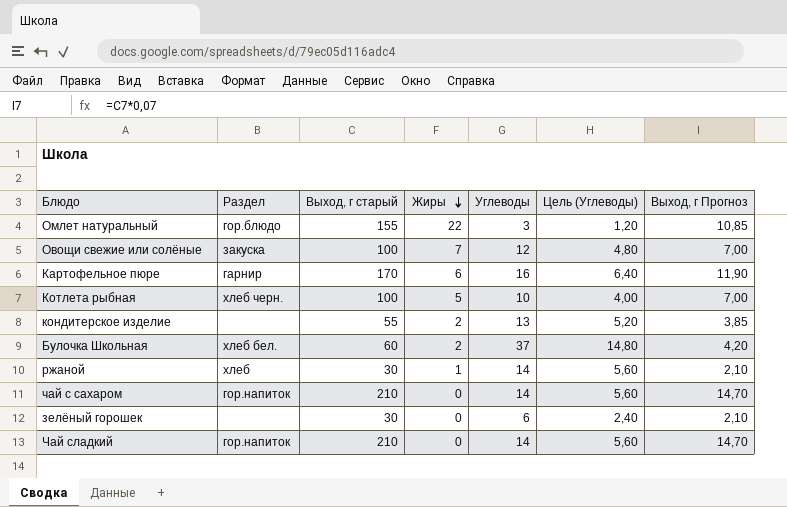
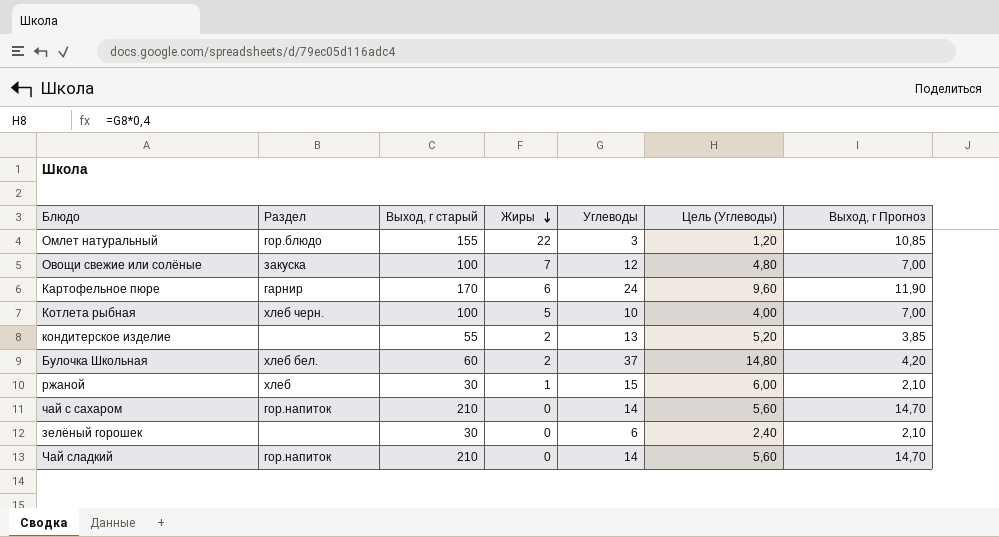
Картофельное пюре | Углеводы: 16 -> 24
Картофельное пюре | Цель (Углеводы): 6,40 -> 9,60
ржаной | Углеводы: 14 -> 15
ржаной | Цель (Углеводы): 5,60 -> 6,00

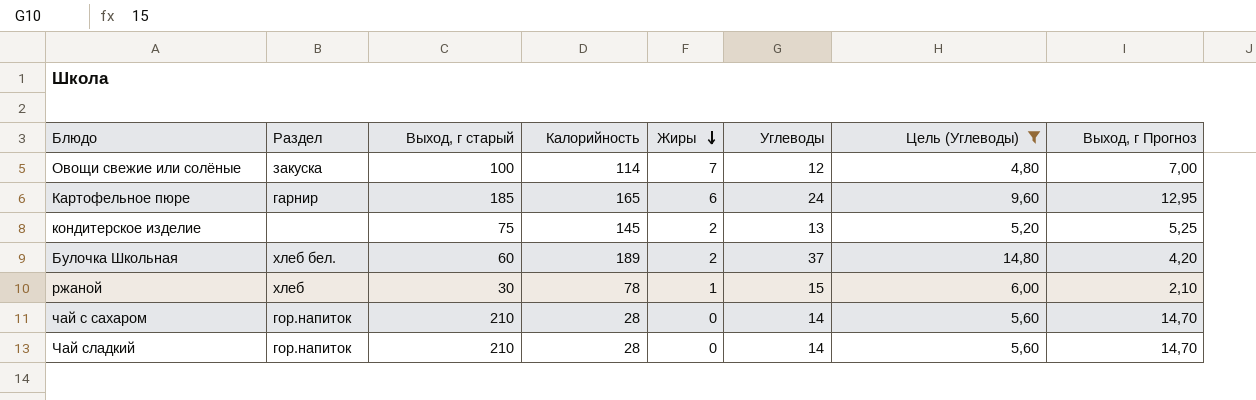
filter: none -> Цель (Углеводы) >= 4,80
column Калорийность | position: none -> 4
Картофельное пюре | Выход, г старый: 170 -> 185
Картофельное пюре | Выход, г Прогноз: 11,90 -> 12,95
кондитерское изделие | Выход, г старый: 55 -> 75
кондитерское изделие | Выход, г Прогноз: 3,85 -> 5,25

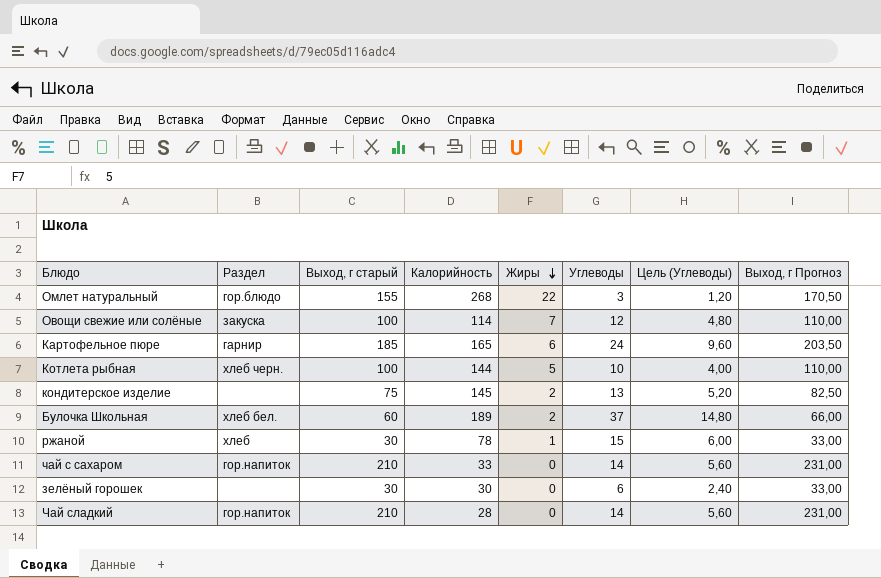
filter: Цель (Углеводы) >= 4,80 -> none
column Выход, г Прогноз | formula: [Выход, г старый] * 0,07 -> [Выход, г старый] * 1,1
чай с сахаром | Калорийность: 28 -> 33

